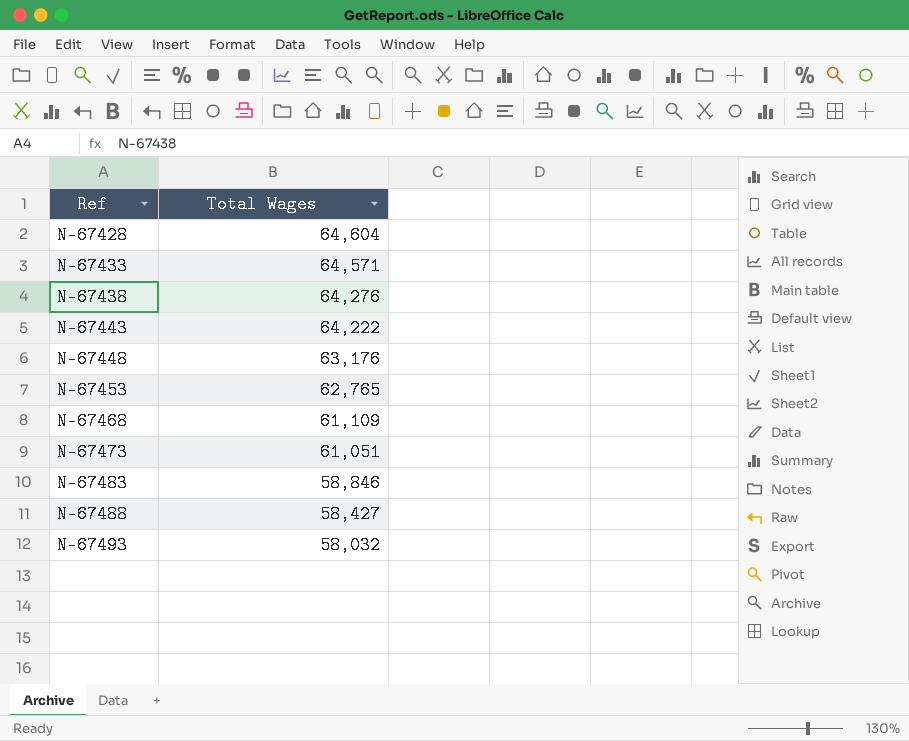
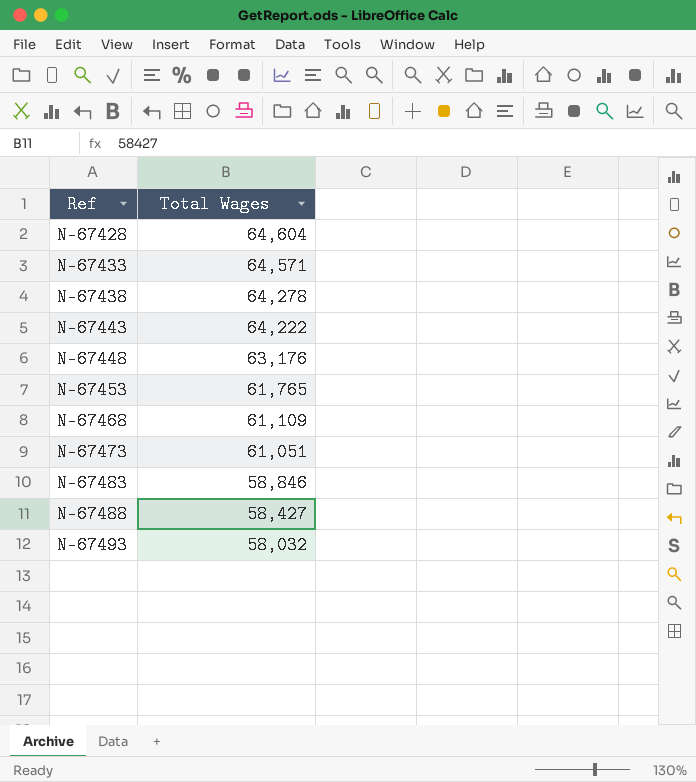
N-67438 | Total Wages: 64,276 -> 64,278
N-67453 | Total Wages: 62,765 -> 61,765

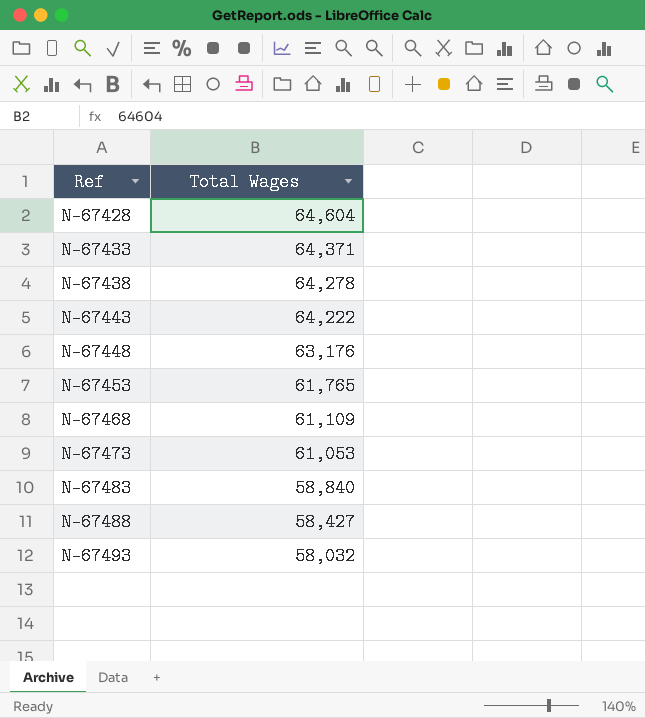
N-67433 | Total Wages: 64,571 -> 64,371
N-67473 | Total Wages: 61,051 -> 61,053
N-67483 | Total Wages: 58,846 -> 58,840

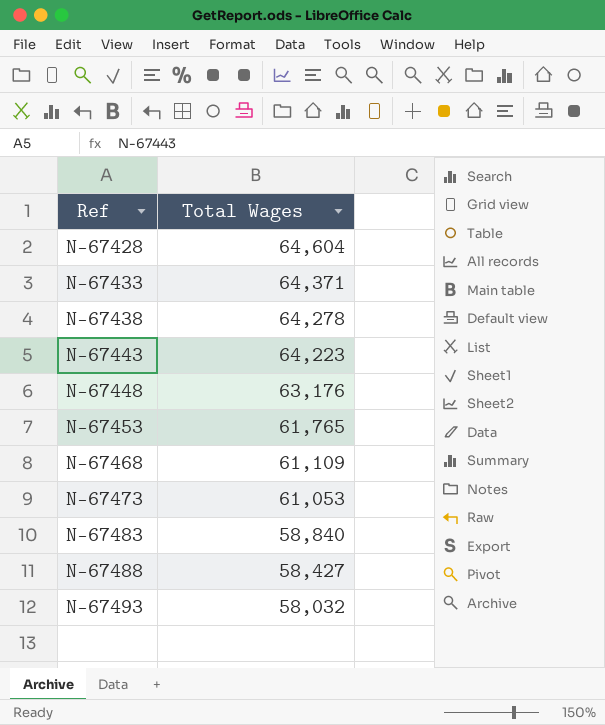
N-67443 | Total Wages: 64,222 -> 64,223

